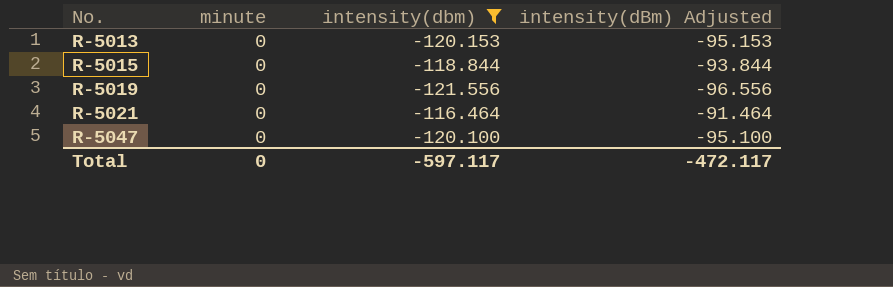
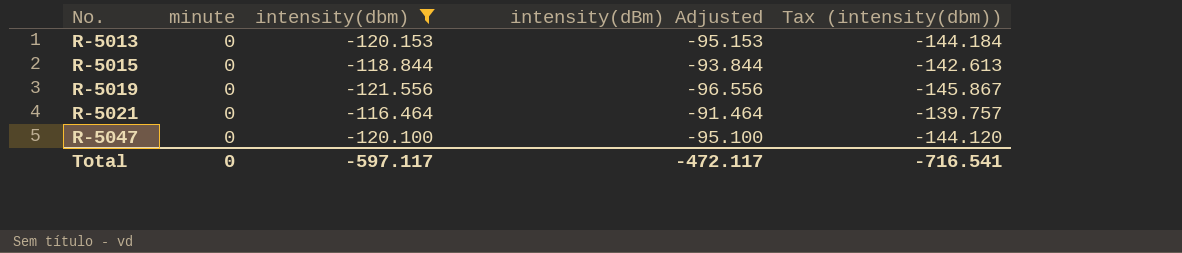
column Tax (intensity(dbm)) | formula: none -> [intensity(dbm)] * 1.2

